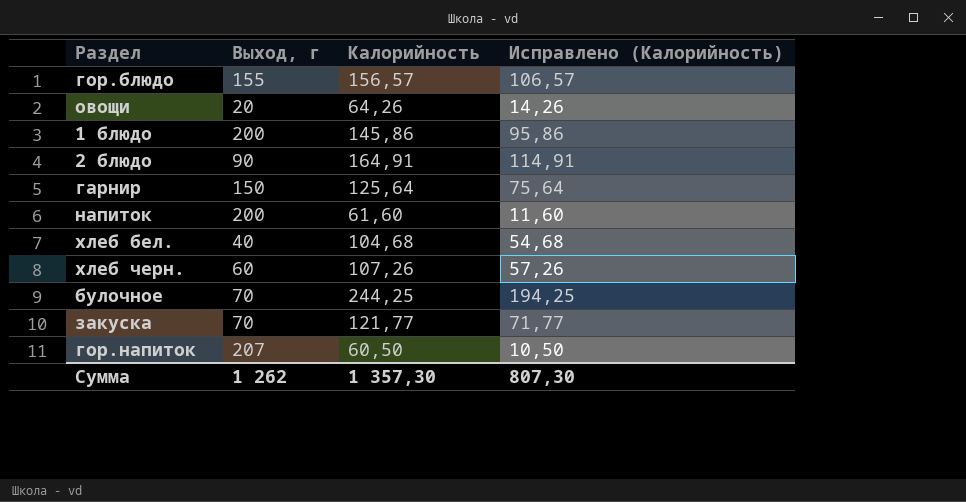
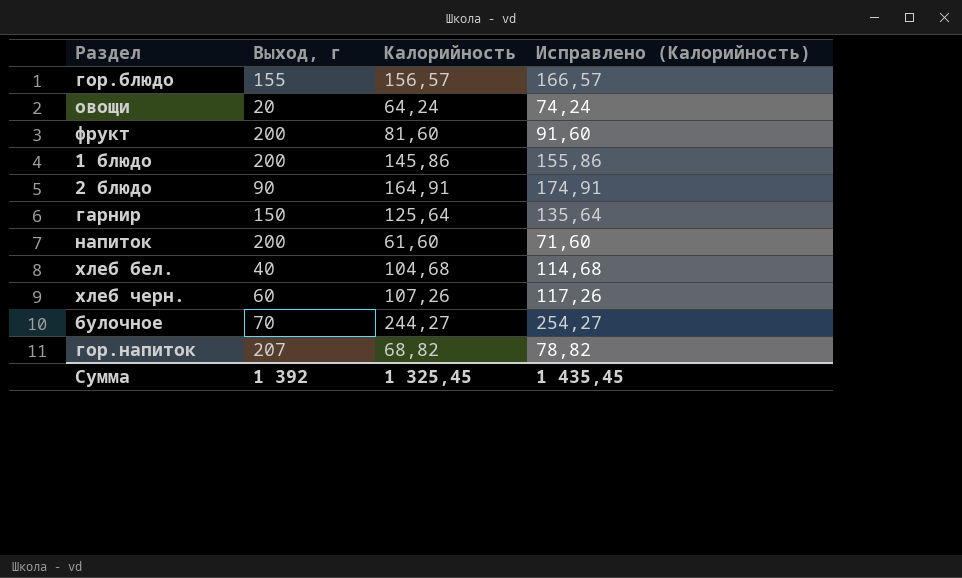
column Исправлено (Калорийность) | formula: [Калорийность] - 50 -> [Калорийность] + 10
row закуска: 70 | 121,77 | 71,77 -> none
овощи | Калорийность: 64,26 -> 64,24
row фрукт: none -> 200 | 81,60 | 91,60
булочное | Калорийность: 244,25 -> 244,27
гор.напиток | Калорийность: 60,50 -> 68,82
Сумма | Выход, г: 1 262 -> 1 392
Сумма | Калорийность: 1 357,30 -> 1 325,45
Сумма | Исправлено (Калорийность): 807,30 -> 1 435,45

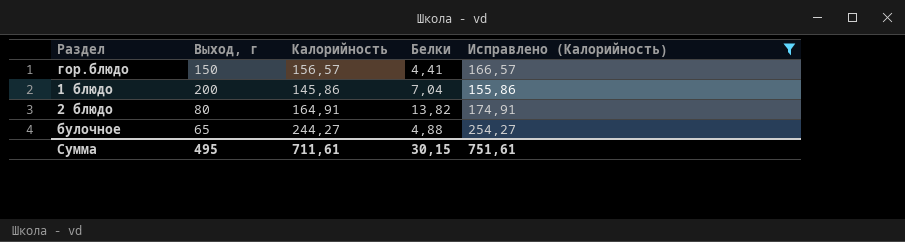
filter: none -> Исправлено (Калорийность) >= 155,86
column Белки | position: none -> 4
гор.блюдо | Выход, г: 155 -> 150
2 блюдо | Выход, г: 90 -> 80
булочное | Выход, г: 70 -> 65
Сумма | Выход, г: 1 392 -> 495
Сумма | Калорийность: 1 325,45 -> 711,61
Сумма | Исправлено (Калорийность): 1 435,45 -> 751,61

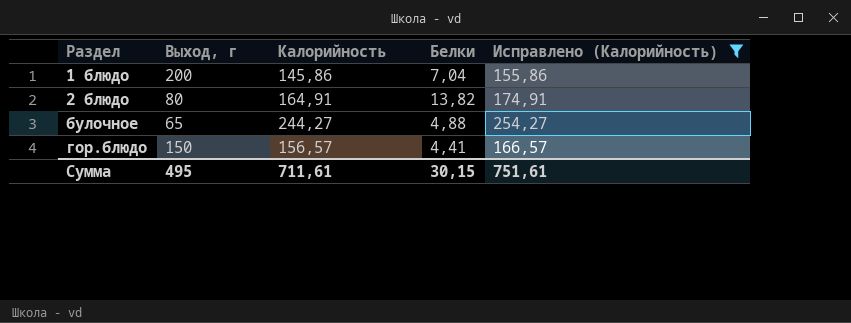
row order: none -> Раздел ascending

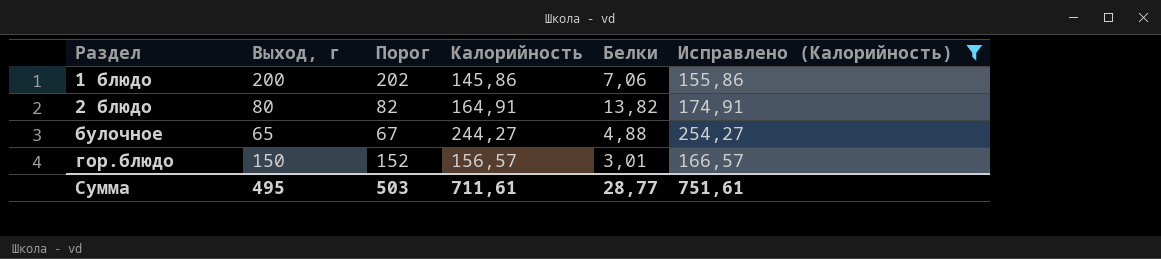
column Порог | formula: none -> [Выход, г] + 2
1 блюдо | Белки: 7,04 -> 7,06
гор.блюдо | Белки: 4,41 -> 3,01
Сумма | Белки: 30,15 -> 28,77

